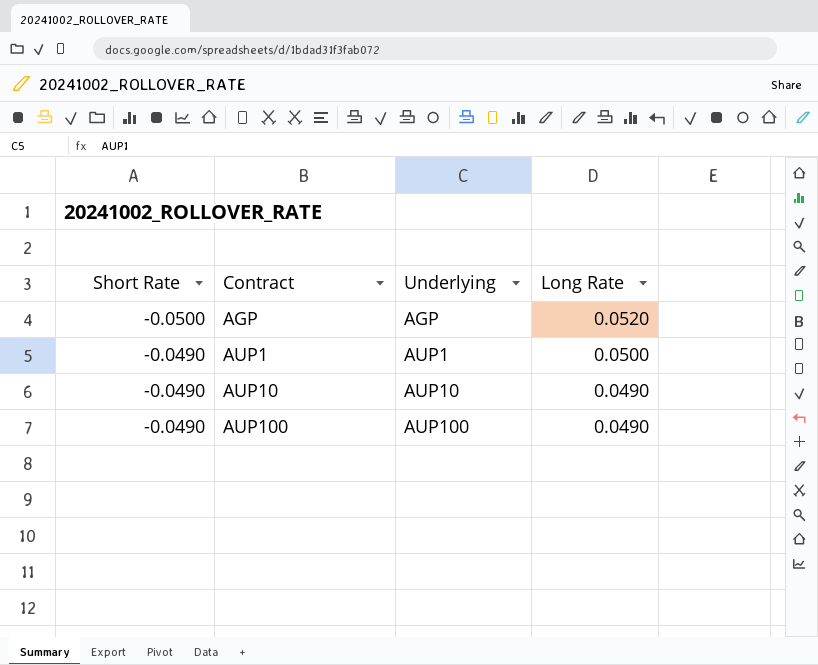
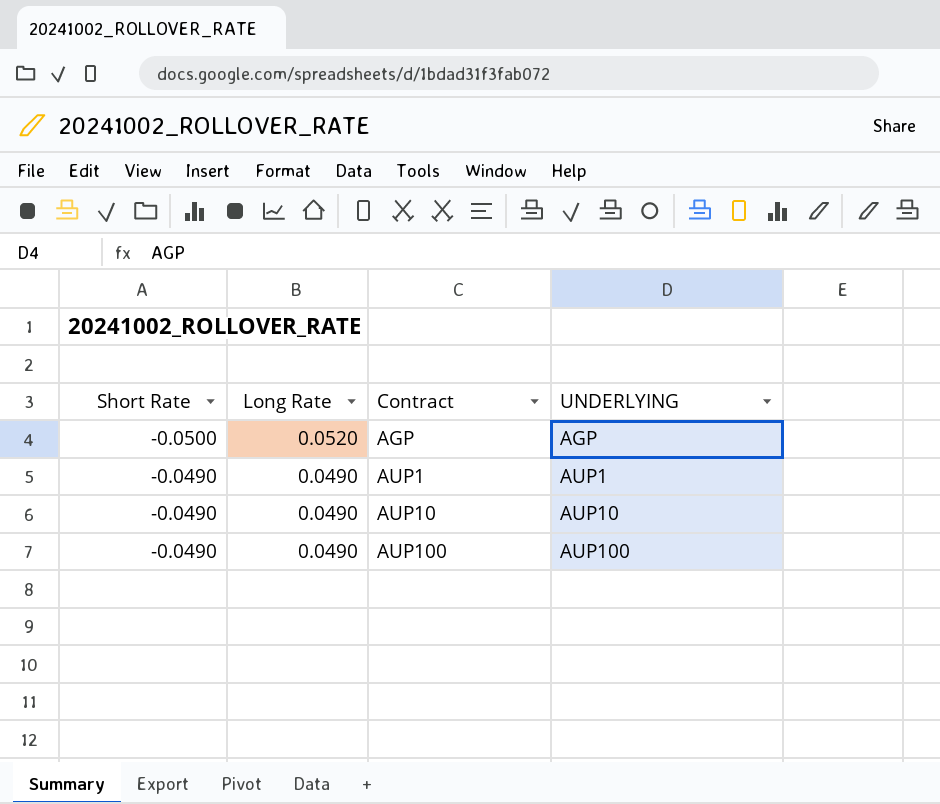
column Long Rate | position: 4 -> 2
column name: Underlying -> UNDERLYING
AUP1 | Long Rate: 0.0500 -> 0.0490

